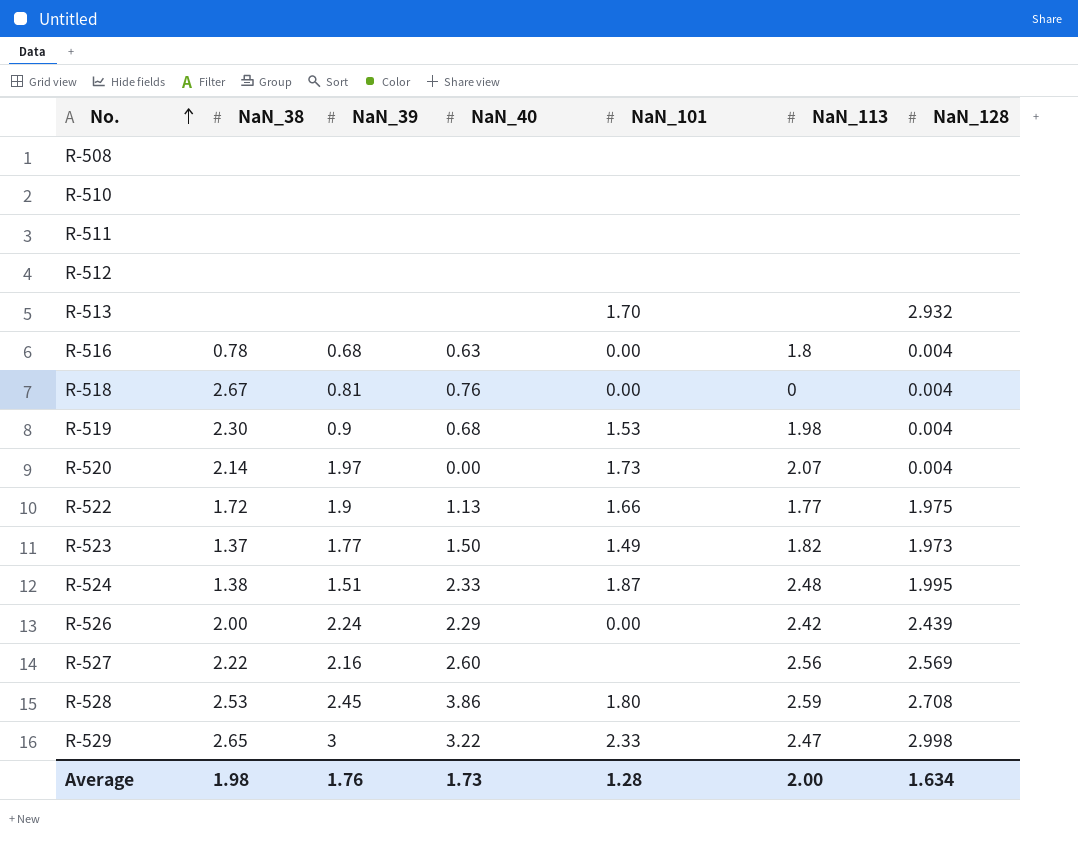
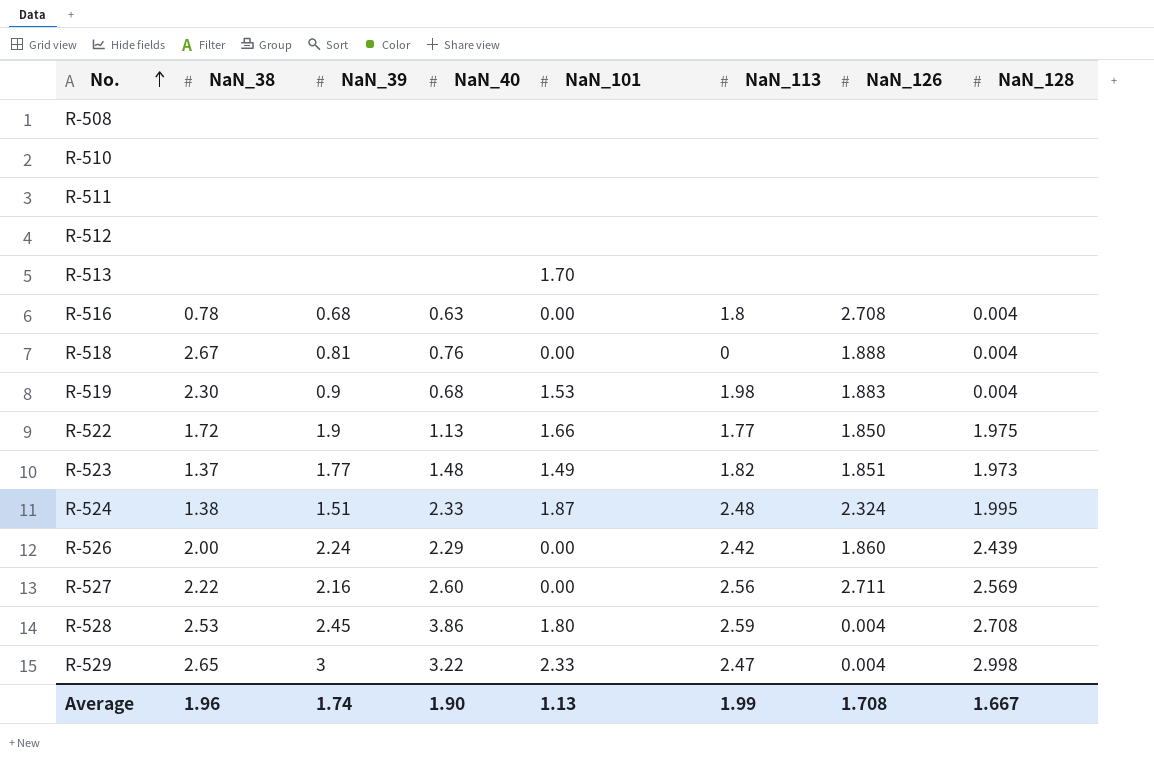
column NaN_126 | position: none -> 7
row R-520: 2.14 | 1.97 | 0.00 | 1.73 | 2.07 | 0.004 -> none
R-513 | NaN_128: 2.932 -> none
R-523 | NaN_40: 1.50 -> 1.48
R-527 | NaN_101: none -> 0.00
Average | NaN_38: 1.98 -> 1.96
Average | NaN_39: 1.76 -> 1.74
Average | NaN_40: 1.73 -> 1.90
Average | NaN_101: 1.28 -> 1.13
Average | NaN_113: 2.00 -> 1.99
Average | NaN_128: 1.634 -> 1.667

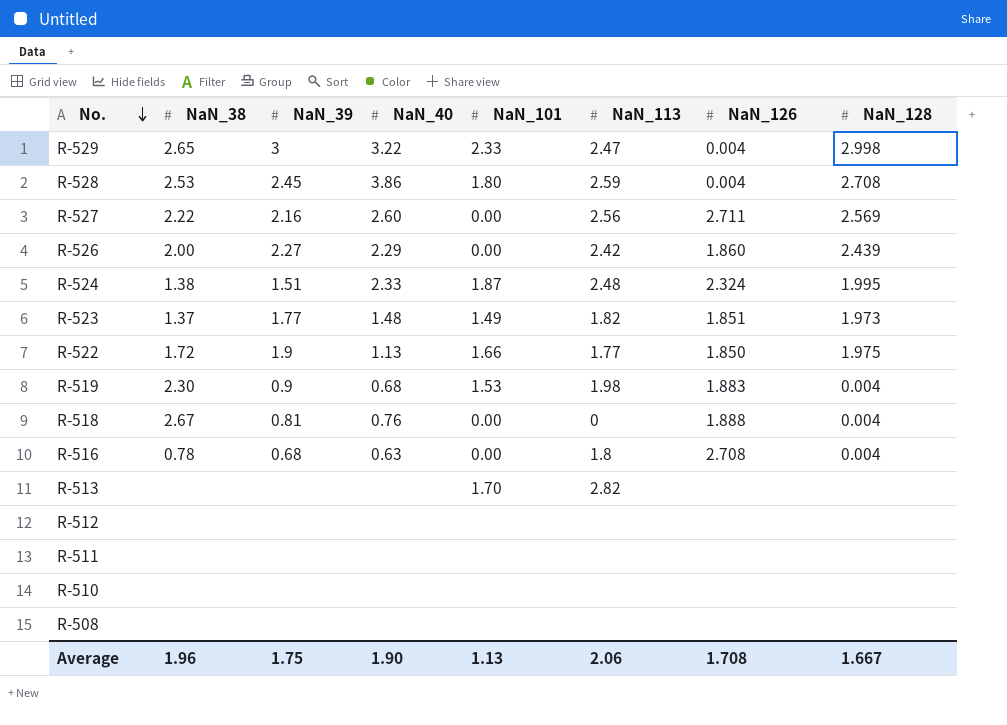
row order: No. ascending -> No. descending
R-526 | NaN_39: 2.24 -> 2.27
R-513 | NaN_113: none -> 2.82
Average | NaN_39: 1.74 -> 1.75
Average | NaN_113: 1.99 -> 2.06

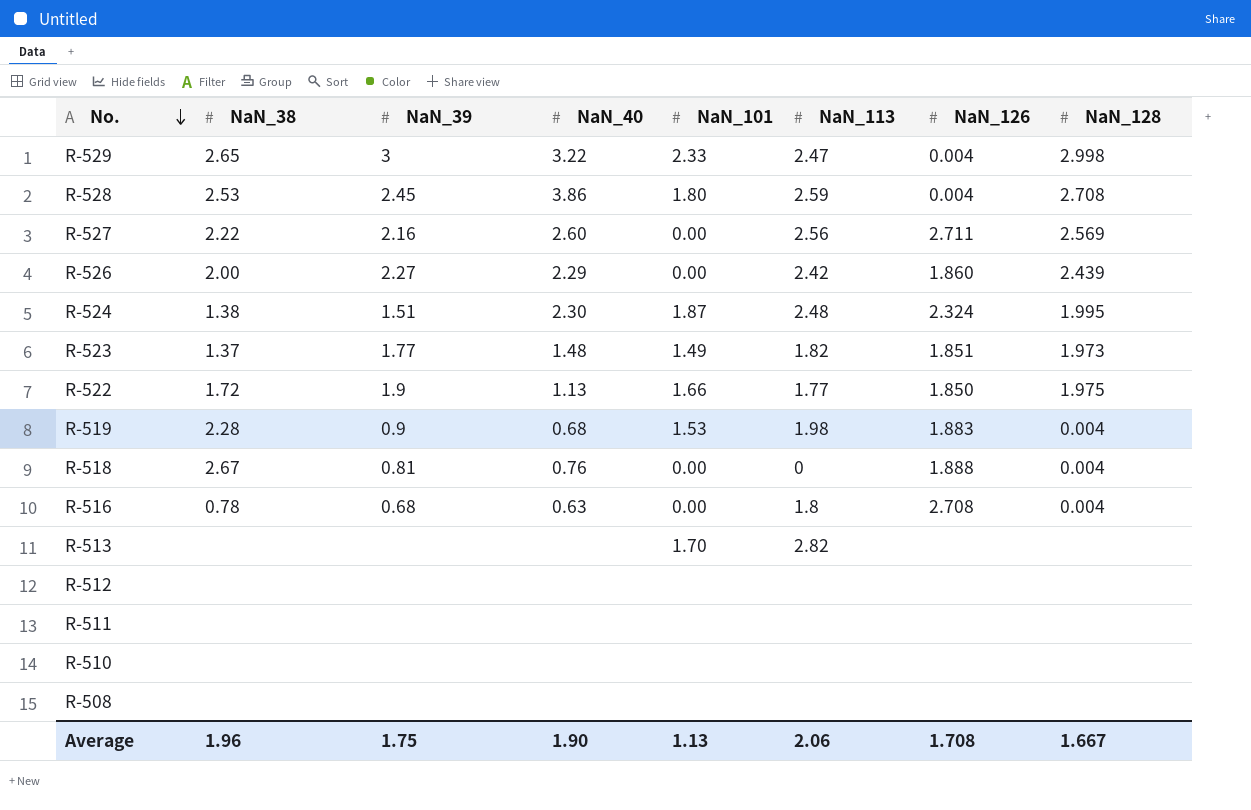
R-524 | NaN_40: 2.33 -> 2.30
R-519 | NaN_38: 2.30 -> 2.28

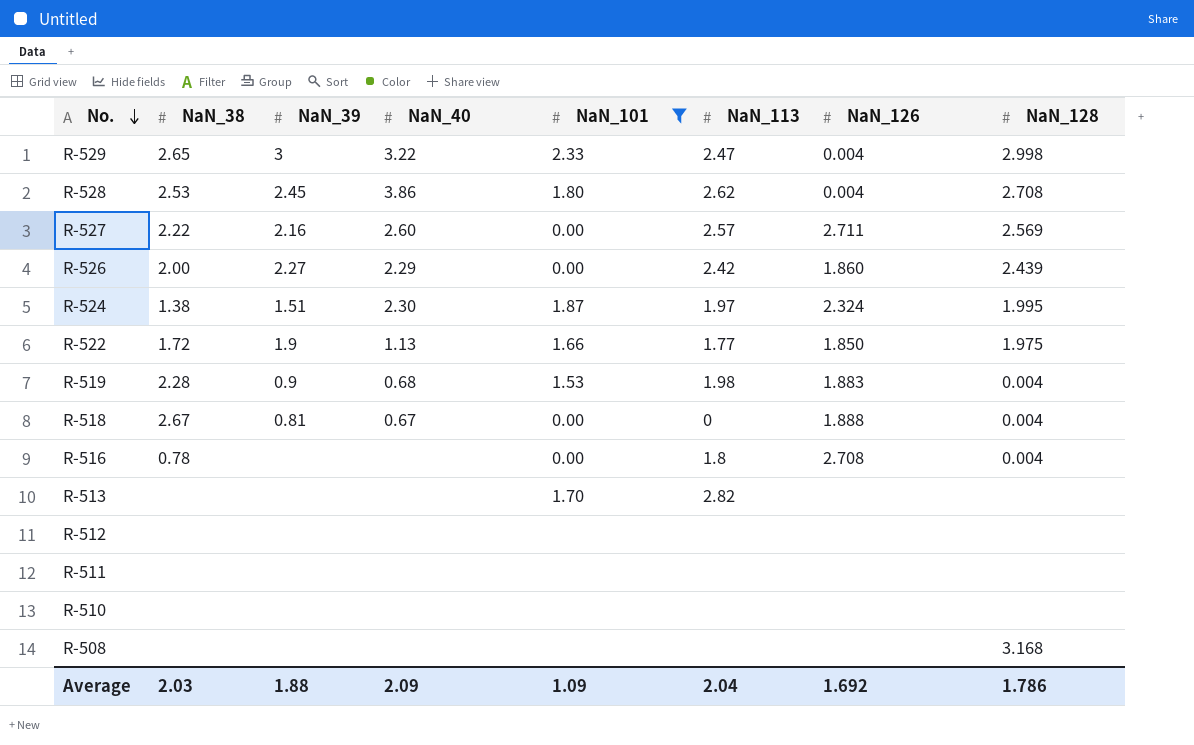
filter: none -> NaN_101 != 1.49
R-528 | NaN_113: 2.59 -> 2.62
R-527 | NaN_113: 2.56 -> 2.57
R-524 | NaN_113: 2.48 -> 1.97
R-518 | NaN_40: 0.76 -> 0.67
R-516 | NaN_39: 0.68 -> none
R-516 | NaN_40: 0.63 -> none
R-508 | NaN_128: none -> 3.168
Average | NaN_38: 1.96 -> 2.03
Average | NaN_39: 1.75 -> 1.88
Average | NaN_40: 1.90 -> 2.09
Average | NaN_101: 1.13 -> 1.09
Average | NaN_113: 2.06 -> 2.04
Average | NaN_126: 1.708 -> 1.692
Average | NaN_128: 1.667 -> 1.786

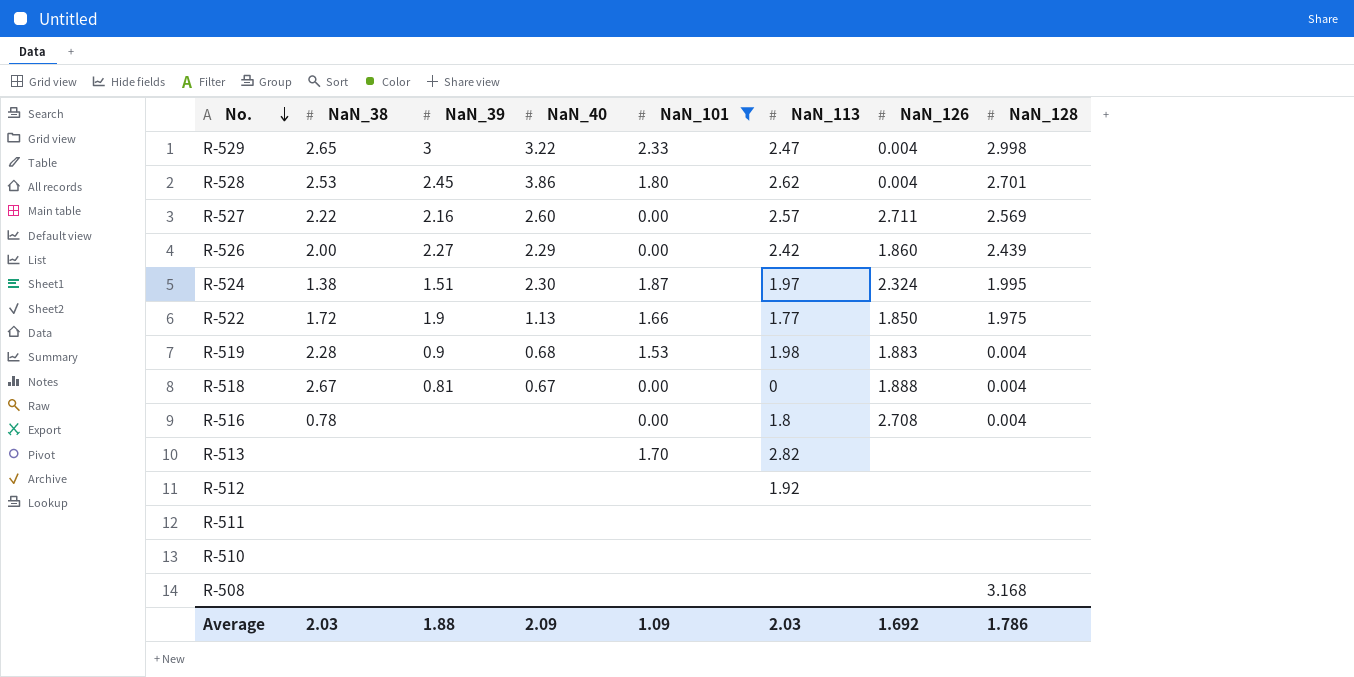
R-528 | NaN_128: 2.708 -> 2.701
R-512 | NaN_113: none -> 1.92
Average | NaN_113: 2.04 -> 2.03

